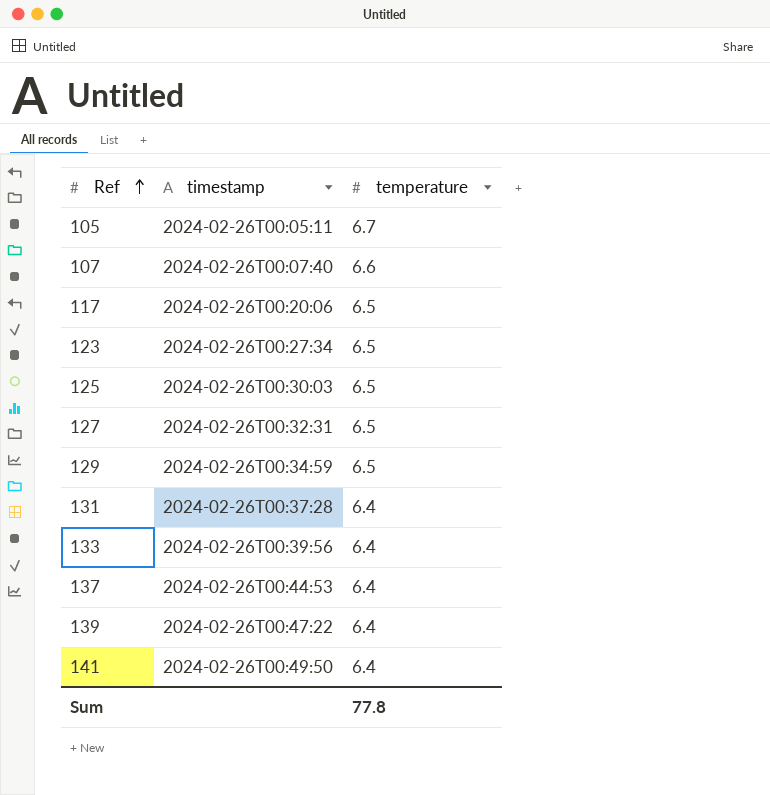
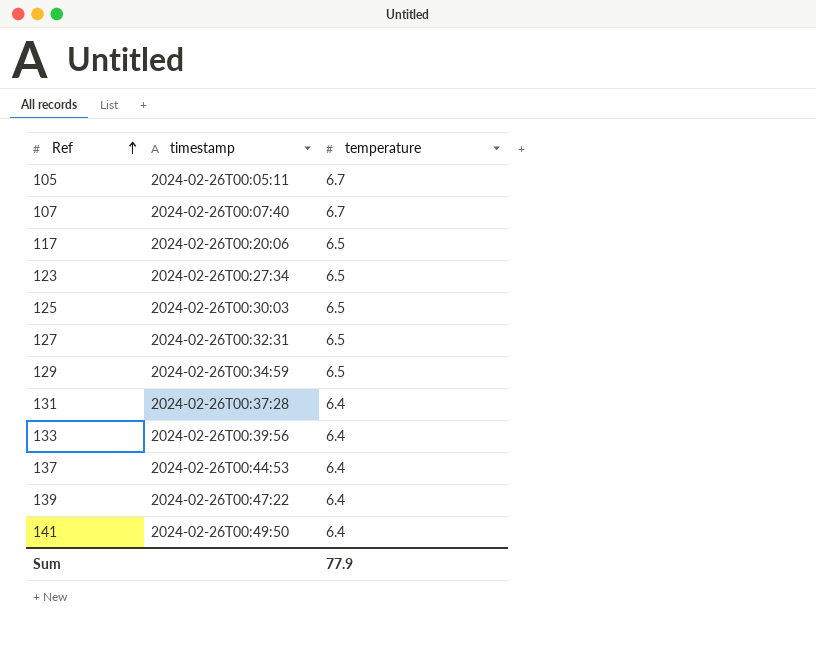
107 | temperature: 6.6 -> 6.7
Sum | temperature: 77.8 -> 77.9

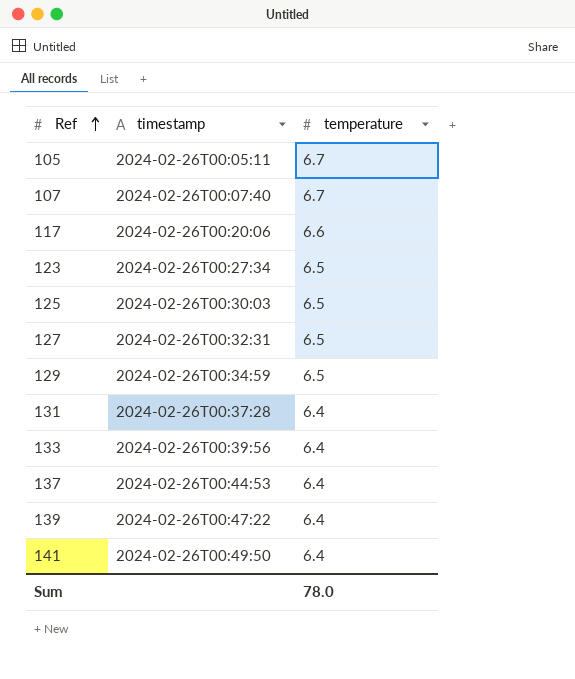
117 | temperature: 6.5 -> 6.6
Sum | temperature: 77.9 -> 78.0

